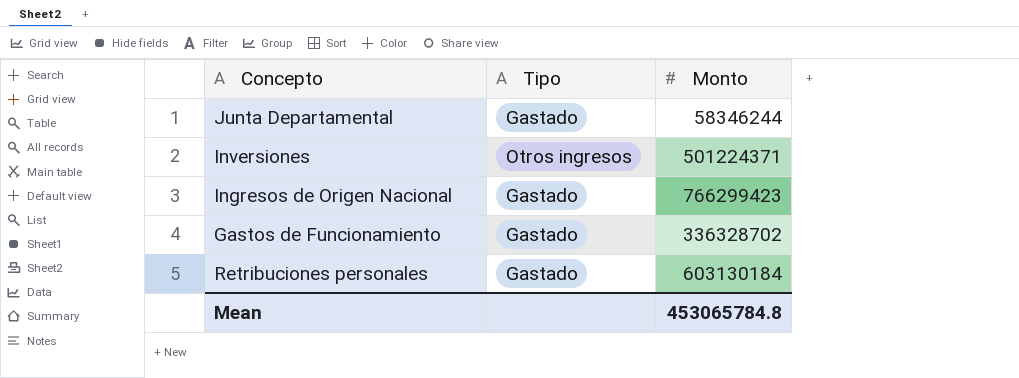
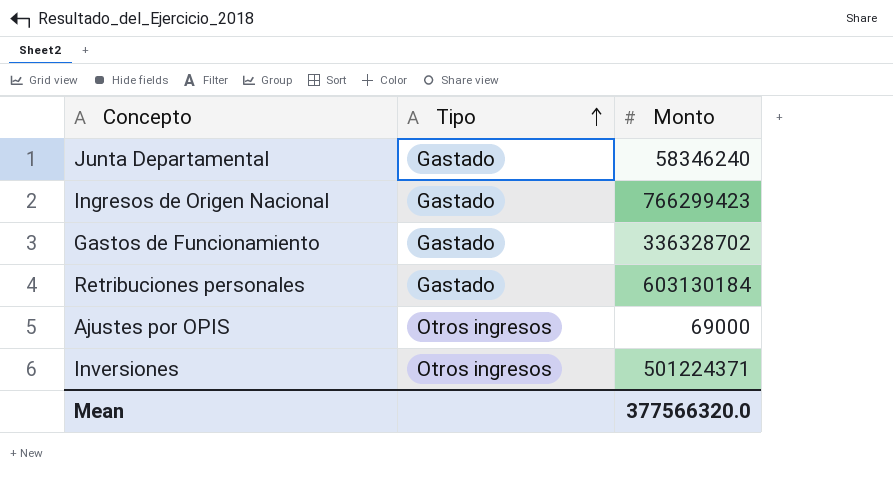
row order: none -> Tipo ascending
Junta Departamental | Monto: 58346244 -> 58346240
row Ajustes por OPIS: none -> Otros ingresos | 69000
Mean | Monto: 453065784.8 -> 377566320.0

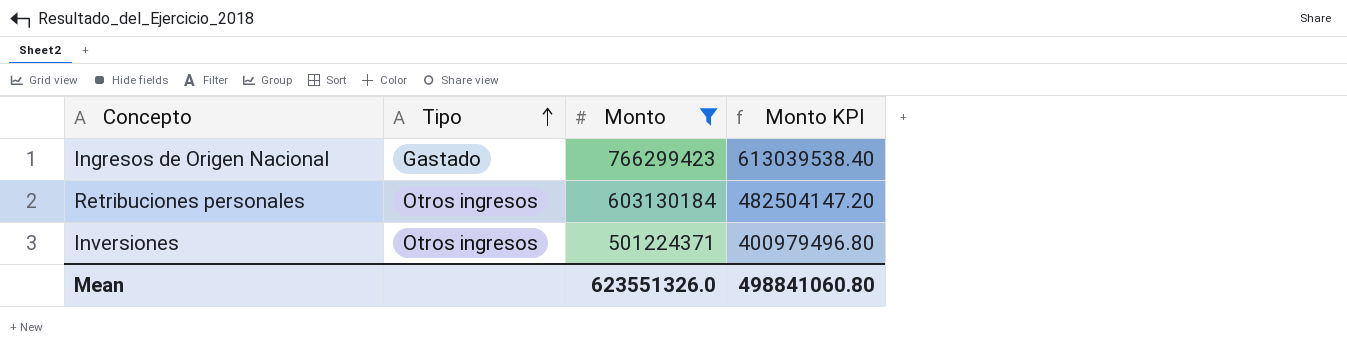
filter: none -> Monto >= 501224371
column Monto KPI | formula: none -> [Monto] * 0.8
Retribuciones personales | Tipo: Gastado -> Otros ingresos
Mean | Monto: 377566320.0 -> 623551326.0

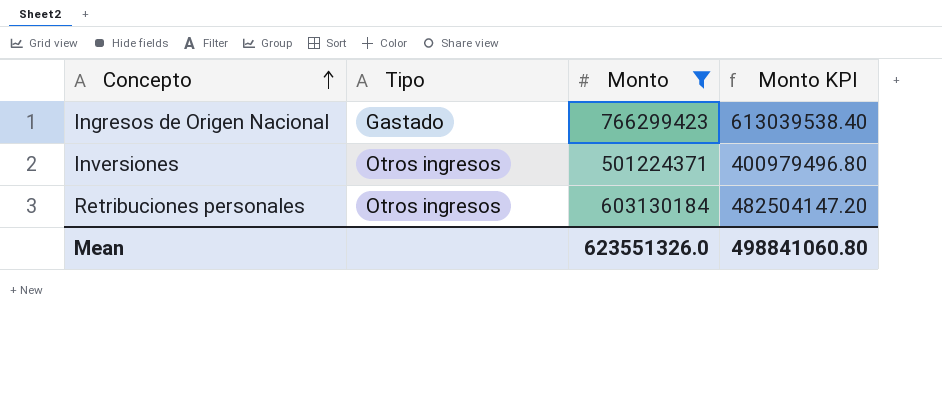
row order: Tipo ascending -> Concepto ascending

